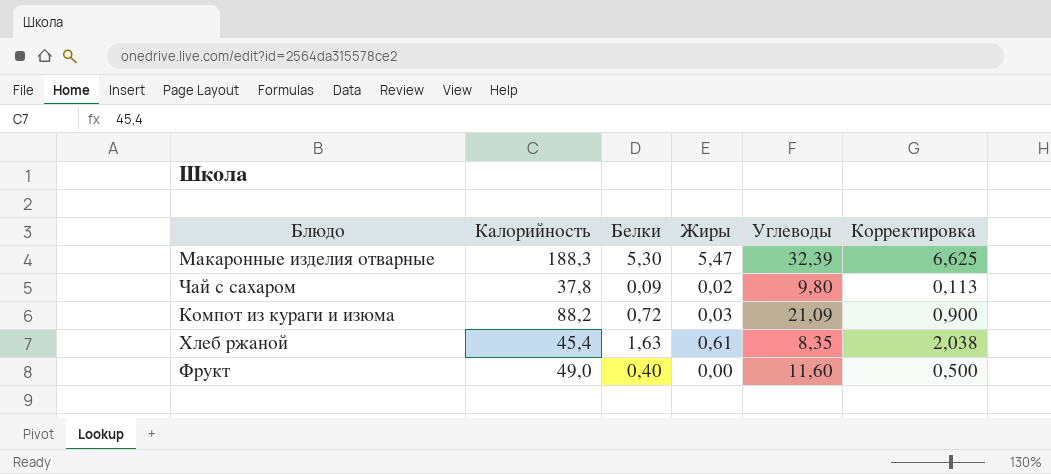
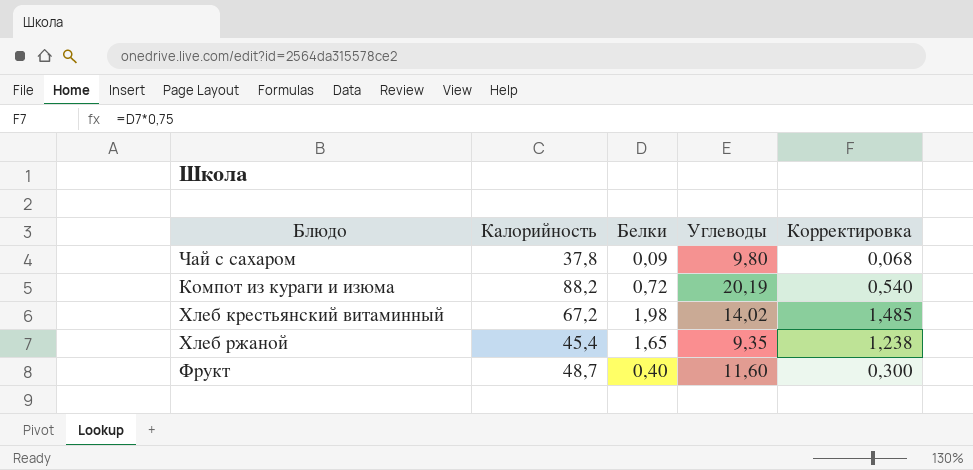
column Жиры | position: 4 -> none
column Корректировка | formula: [Белки] * 1,25 -> [Белки] * 0,75
row Макаронные изделия отварные: 188,3 | 5,30 | 5,47 | 32,39 | 6,625 -> none
Компот из кураги и изюма | Углеводы: 21,09 -> 20,19
row Хлеб крестьянский витаминный: none -> 67,2 | 1,98 | 14,02 | 1,485
Хлеб ржаной | Белки: 1,63 -> 1,65
Хлеб ржаной | Углеводы: 8,35 -> 9,35
Фрукт | Калорийность: 49,0 -> 48,7

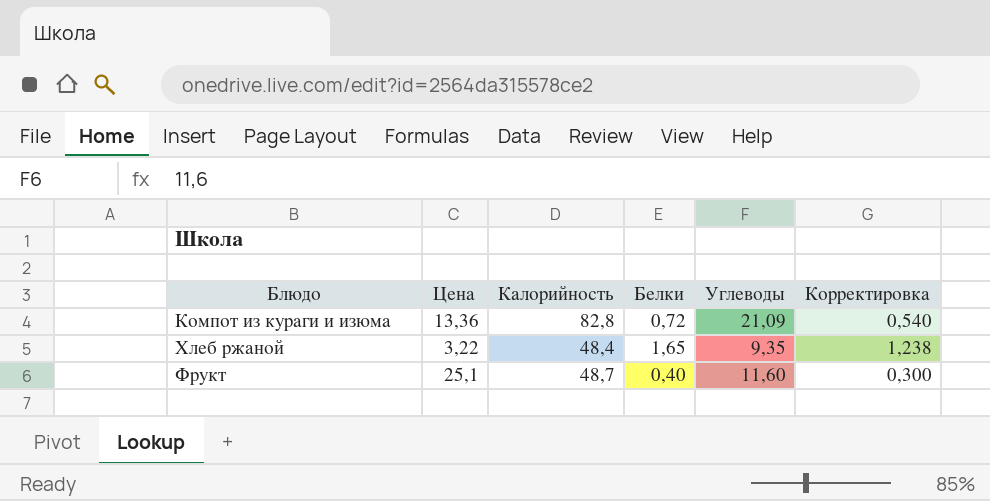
column Цена | position: none -> 2
row Чай с сахаром: 37,8 | 0,09 | 9,80 | 0,068 -> none
row Хлеб крестьянский витаминный: 67,2 | 1,98 | 14,02 | 1,485 -> none
Компот из кураги и изюма | Калорийность: 88,2 -> 82,8
Компот из кураги и изюма | Углеводы: 20,19 -> 21,09
Хлеб ржаной | Калорийность: 45,4 -> 48,4

